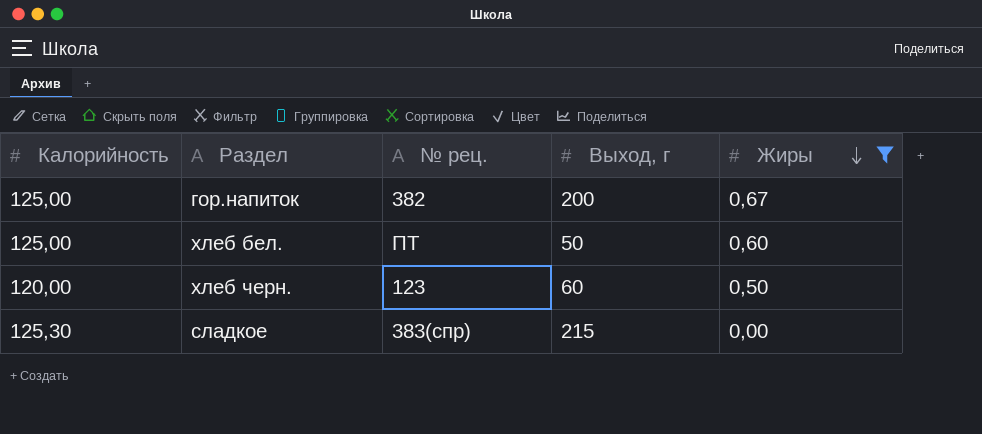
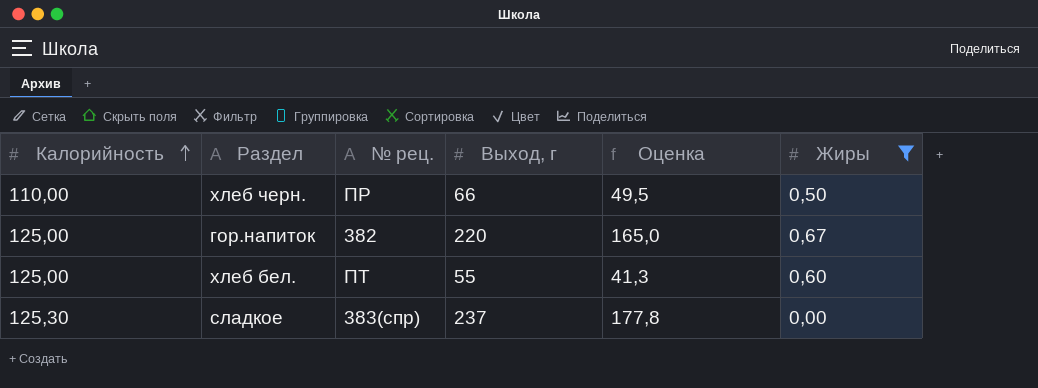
row order: Жиры descending -> Калорийность ascending
column Оценка | formula: none -> [Выход, г] * 0,75
хлеб черн. | Калорийность: 120,00 -> 110,00
хлеб черн. | № рец.: 123 -> ПР
хлеб черн. | Выход, г: 60 -> 66
гор.напиток | Выход, г: 200 -> 220
хлеб бел. | Выход, г: 50 -> 55
сладкое | Выход, г: 215 -> 237

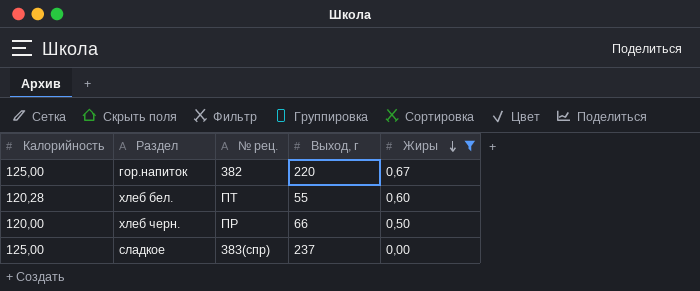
row order: Калорийность ascending -> Жиры descending
column Оценка | formula: [Выход, г] * 0,75 -> none
хлеб бел. | Калорийность: 125,00 -> 120,28
хлеб черн. | Калорийность: 110,00 -> 120,00
сладкое | Калорийность: 125,30 -> 125,00

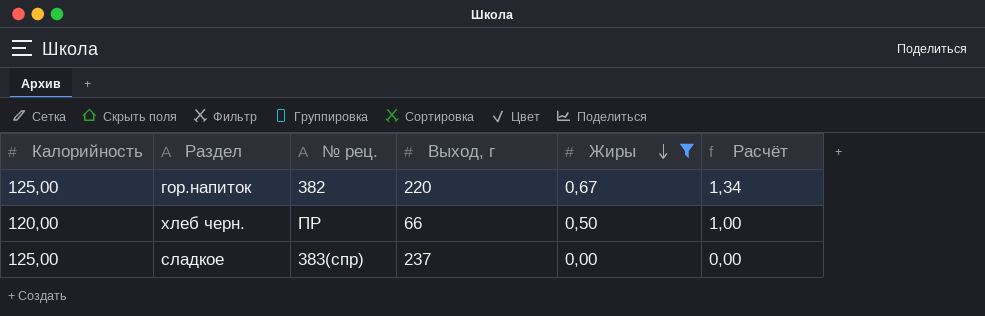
column Расчёт | formula: none -> [Жиры] * 2
row хлеб бел.: 120,28 | ПТ | 55 | 0,60 -> none

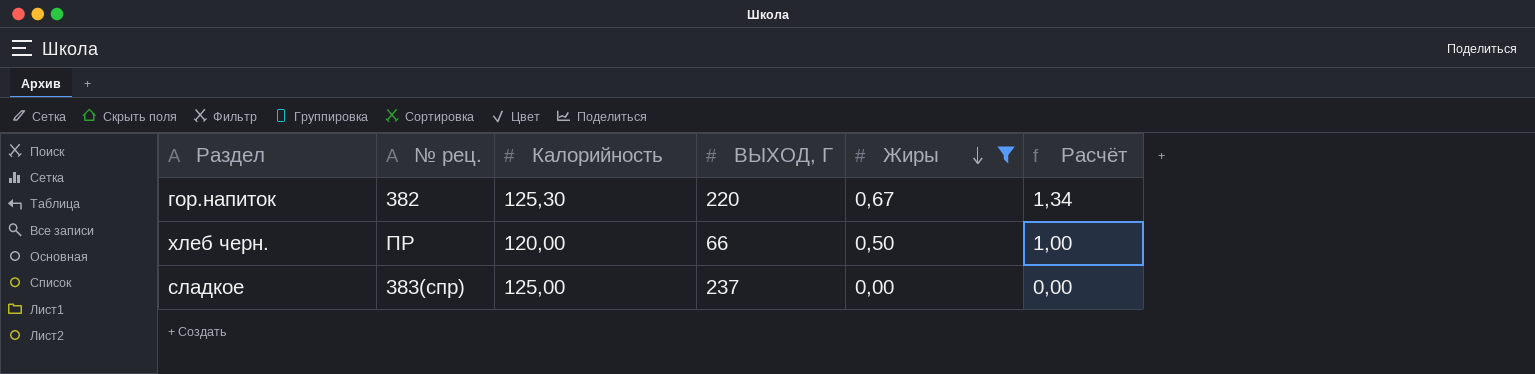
column Калорийность | position: 1 -> 3
column name: Выход, г -> ВЫХОД, Г
гор.напиток | Калорийность: 125,00 -> 125,30

